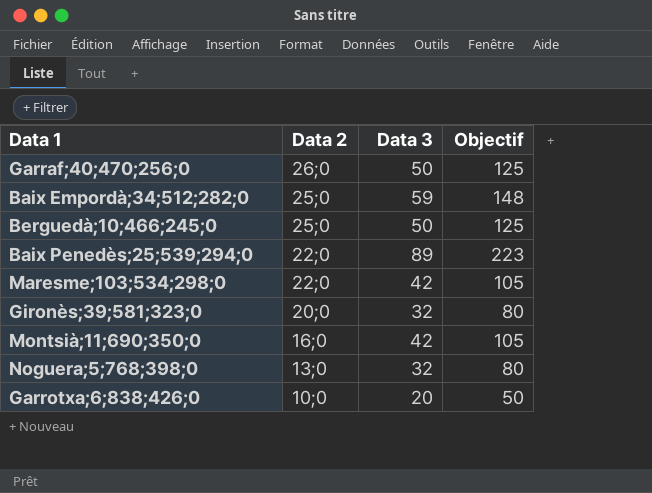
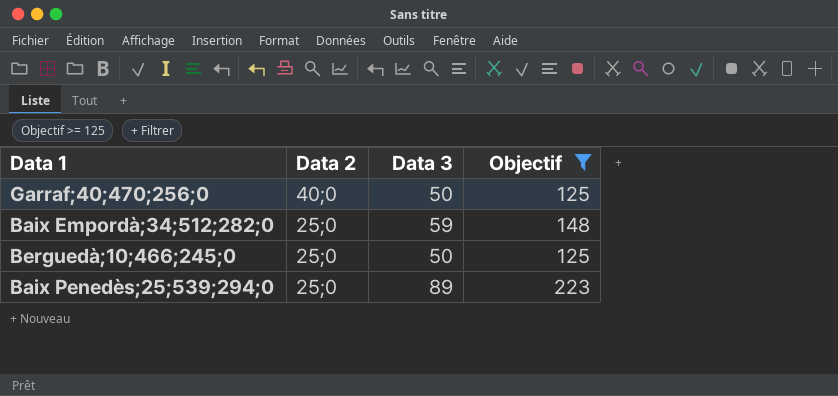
filter: none -> Objectif >= 125
Garraf;40;470;256;0 | Data 2: 26;0 -> 40;0
Baix Penedès;25;539;294;0 | Data 2: 22;0 -> 25;0

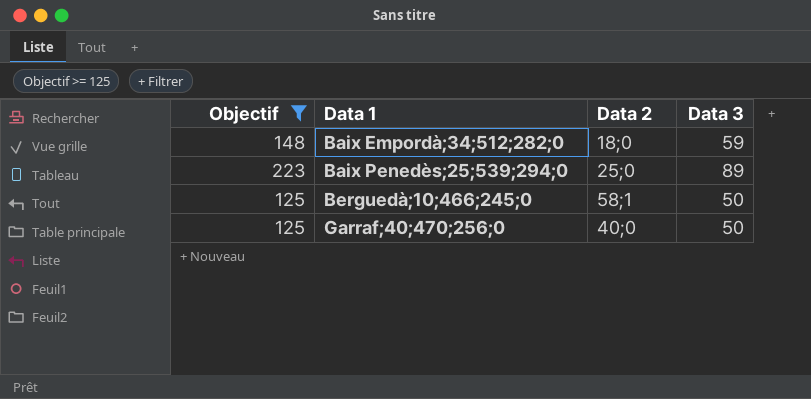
row order: Data 2 descending -> Data 1 ascending
column Objectif | position: 4 -> 1
Baix Empordà;34;512;282;0 | Data 2: 25;0 -> 18;0
Berguedà;10;466;245;0 | Data 2: 25;0 -> 58;1

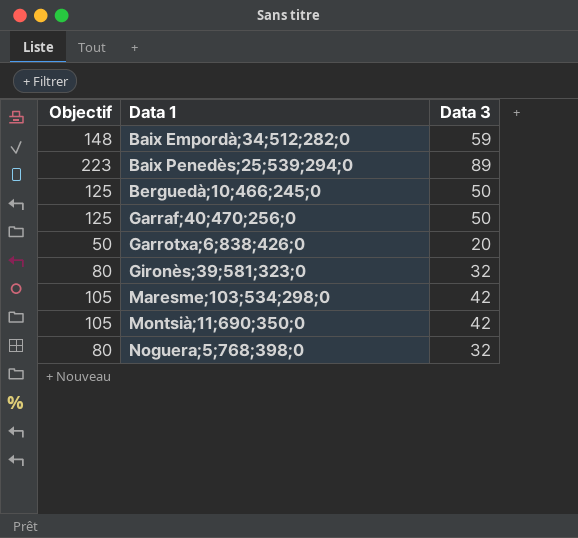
filter: Objectif >= 125 -> none
column Data 2 | position: 3 -> none

